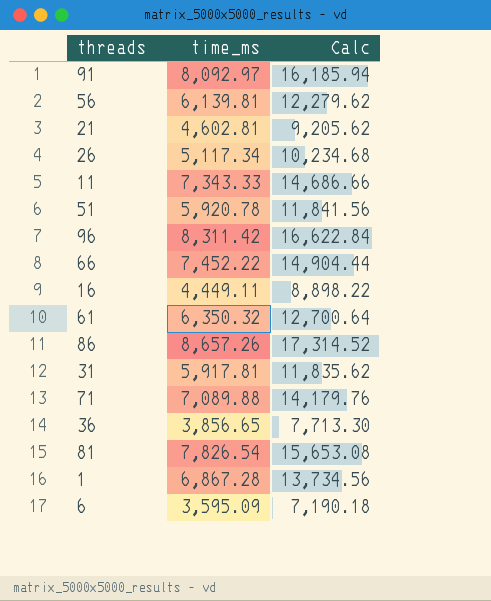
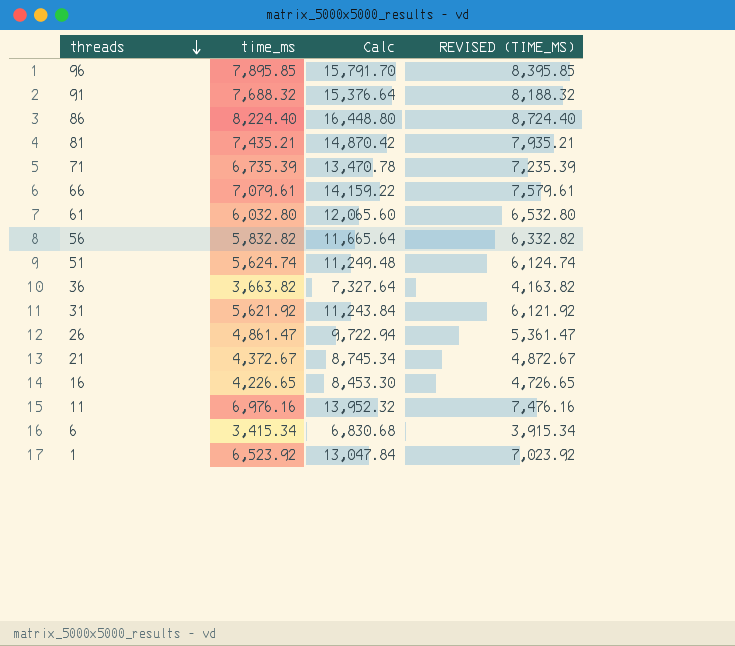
row order: none -> threads descending
column REVISED (TIME_MS) | formula: none -> [time_ms] + 500
96 | time_ms: 8,311.42 -> 7,895.85
96 | Calc: 16,622.84 -> 15,791.70
91 | time_ms: 8,092.97 -> 7,688.32
91 | Calc: 16,185.94 -> 15,376.64
86 | time_ms: 8,657.26 -> 8,224.40
86 | Calc: 17,314.52 -> 16,448.80
81 | time_ms: 7,826.54 -> 7,435.21
81 | Calc: 15,653.08 -> 14,870.42
71 | time_ms: 7,089.88 -> 6,735.39
71 | Calc: 14,179.76 -> 13,470.78
66 | time_ms: 7,452.22 -> 7,079.61
66 | Calc: 14,904.44 -> 14,159.22
61 | time_ms: 6,350.32 -> 6,032.80
61 | Calc: 12,700.64 -> 12,065.60
56 | time_ms: 6,139.81 -> 5,832.82
56 | Calc: 12,279.62 -> 11,665.64
51 | time_ms: 5,920.78 -> 5,624.74
51 | Calc: 11,841.56 -> 11,249.48
36 | time_ms: 3,856.65 -> 3,663.82
36 | Calc: 7,713.30 -> 7,327.64
31 | time_ms: 5,917.81 -> 5,621.92
31 | Calc: 11,835.62 -> 11,243.84
26 | time_ms: 5,117.34 -> 4,861.47
26 | Calc: 10,234.68 -> 9,722.94
21 | time_ms: 4,602.81 -> 4,372.67
21 | Calc: 9,205.62 -> 8,745.34
16 | time_ms: 4,449.11 -> 4,226.65
16 | Calc: 8,898.22 -> 8,453.30
11 | time_ms: 7,343.33 -> 6,976.16
11 | Calc: 14,686.66 -> 13,952.32
6 | time_ms: 3,595.09 -> 3,415.34
6 | Calc: 7,190.18 -> 6,830.68
1 | time_ms: 6,867.28 -> 6,523.92
1 | Calc: 13,734.56 -> 13,047.84

